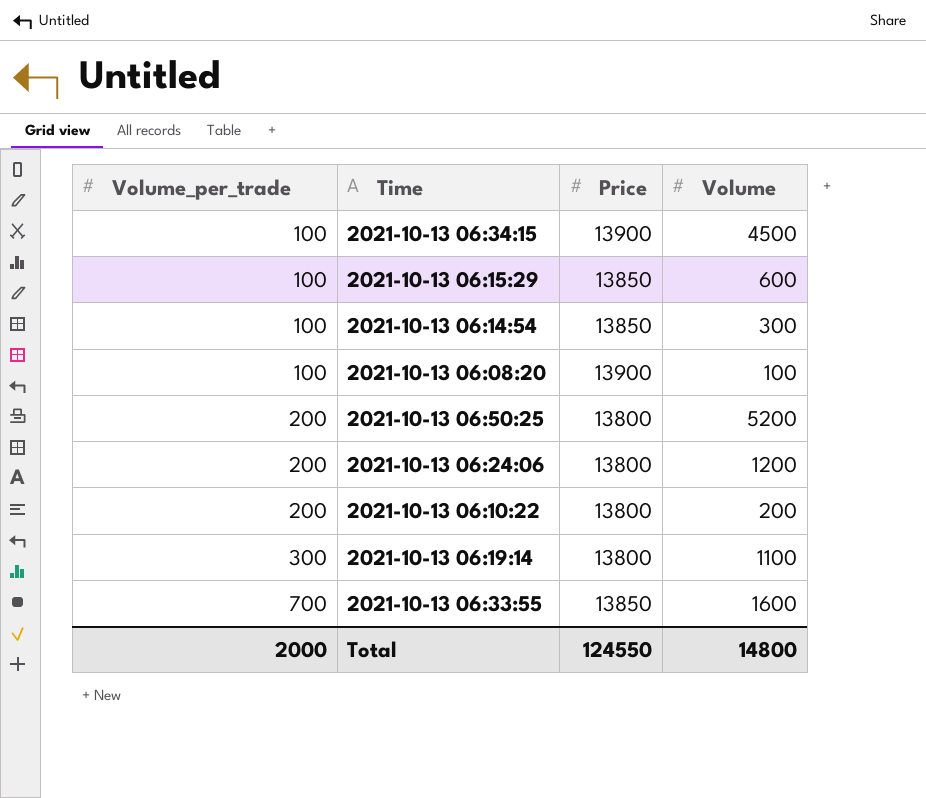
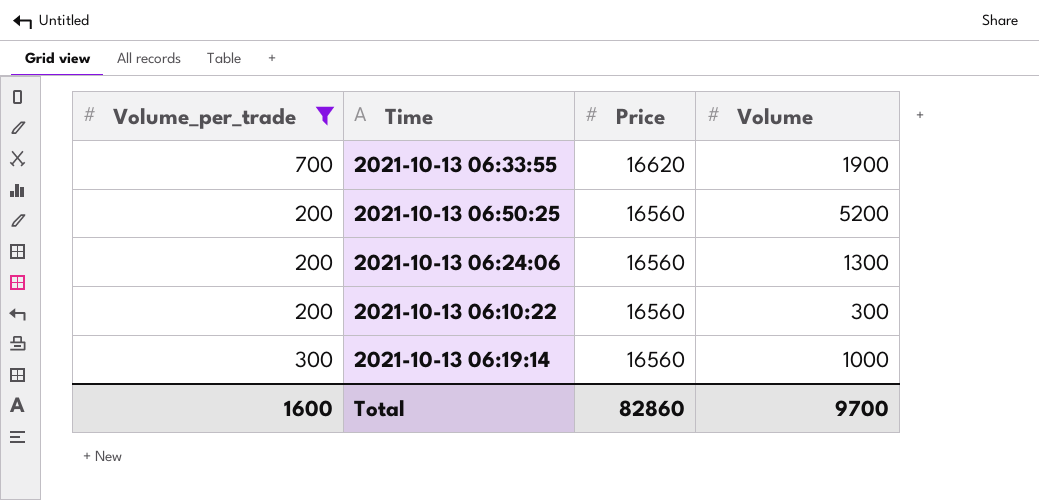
filter: none -> Volume_per_trade != 100
row order: Volume_per_trade ascending -> Price descending
2021-10-13 06:33:55 | Price: 13850 -> 16620
2021-10-13 06:33:55 | Volume: 1600 -> 1900
2021-10-13 06:50:25 | Price: 13800 -> 16560
2021-10-13 06:24:06 | Price: 13800 -> 16560
2021-10-13 06:24:06 | Volume: 1200 -> 1300
2021-10-13 06:10:22 | Price: 13800 -> 16560
2021-10-13 06:10:22 | Volume: 200 -> 300
2021-10-13 06:19:14 | Price: 13800 -> 16560
2021-10-13 06:19:14 | Volume: 1100 -> 1000
Total | Volume_per_trade: 2000 -> 1600
Total | Price: 124550 -> 82860
Total | Volume: 14800 -> 9700

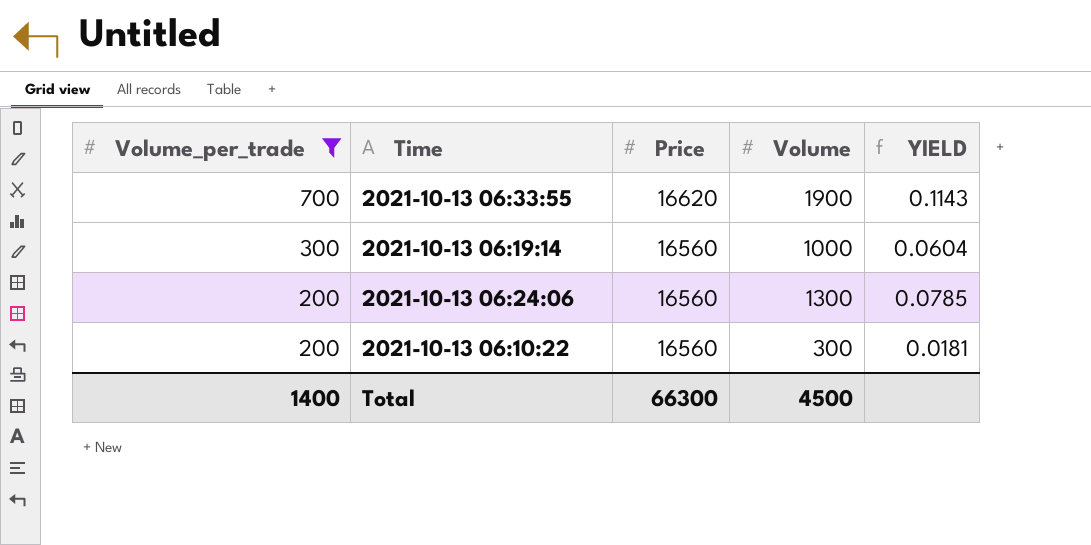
row order: Price descending -> Volume_per_trade descending
column YIELD | formula: none -> [Volume] / [Price]
row 2021-10-13 06:50:25: 200 | 16560 | 5200 -> none
Total | Volume_per_trade: 1600 -> 1400
Total | Price: 82860 -> 66300
Total | Volume: 9700 -> 4500

